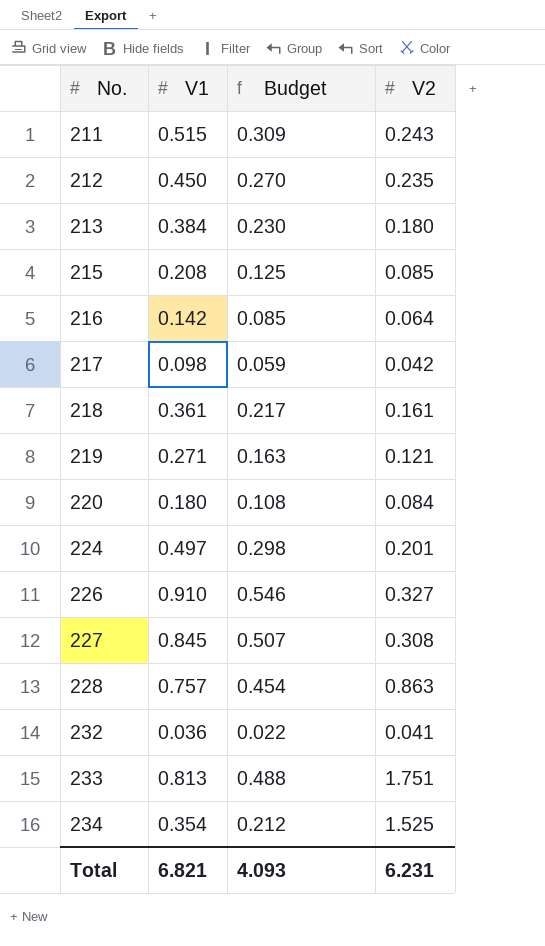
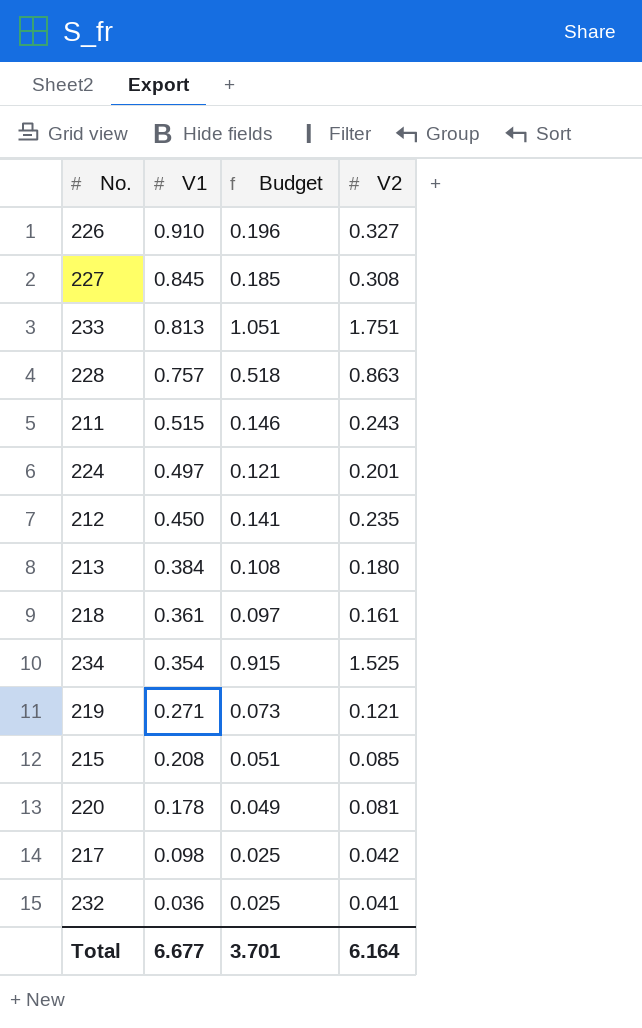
row order: No. ascending -> V1 descending
column Budget | formula: [V1] * 0.6 -> [V2] * 0.6
row 216: 0.142 | 0.085 | 0.064 -> none
220 | V1: 0.180 -> 0.178
220 | V2: 0.084 -> 0.081
Total | V1: 6.821 -> 6.677
Total | Budget: 4.093 -> 3.701
Total | V2: 6.231 -> 6.164

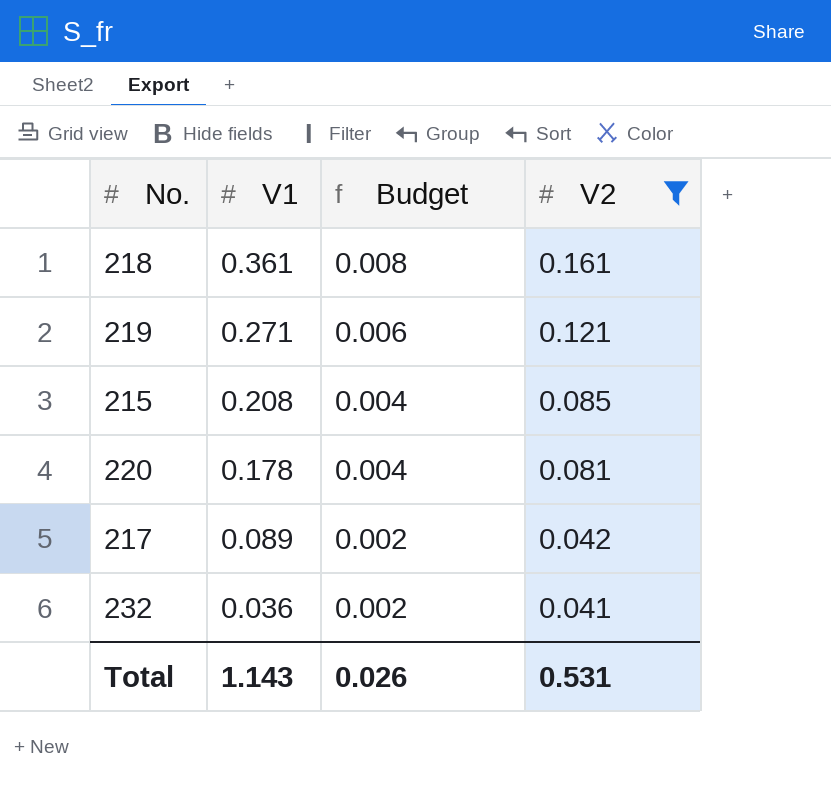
filter: none -> V2 <= 0.161
column Budget | formula: [V2] * 0.6 -> [V2] * 0.05
217 | V1: 0.098 -> 0.089
Total | V1: 6.677 -> 1.143
Total | Budget: 3.701 -> 0.026
Total | V2: 6.164 -> 0.531

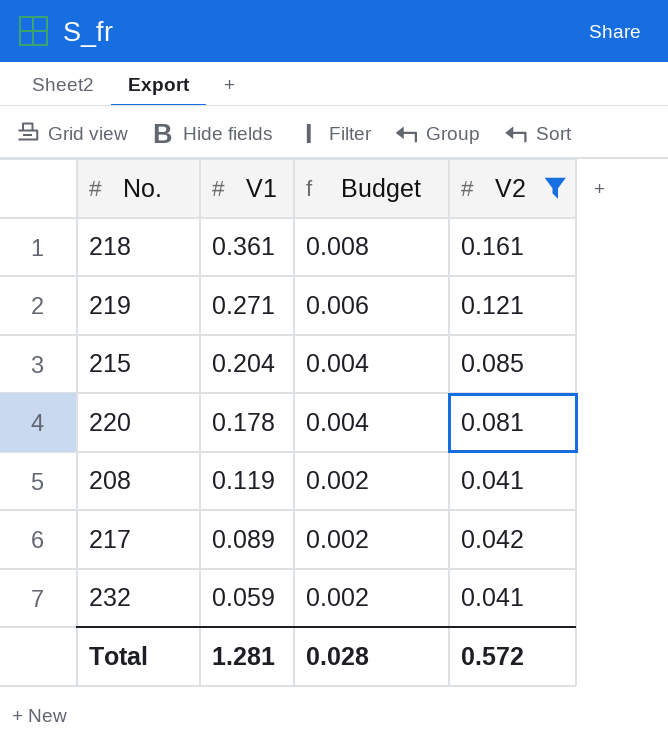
215 | V1: 0.208 -> 0.204
row 208: none -> 0.119 | 0.002 | 0.041
232 | V1: 0.036 -> 0.059
Total | V1: 1.143 -> 1.281
Total | Budget: 0.026 -> 0.028
Total | V2: 0.531 -> 0.572

